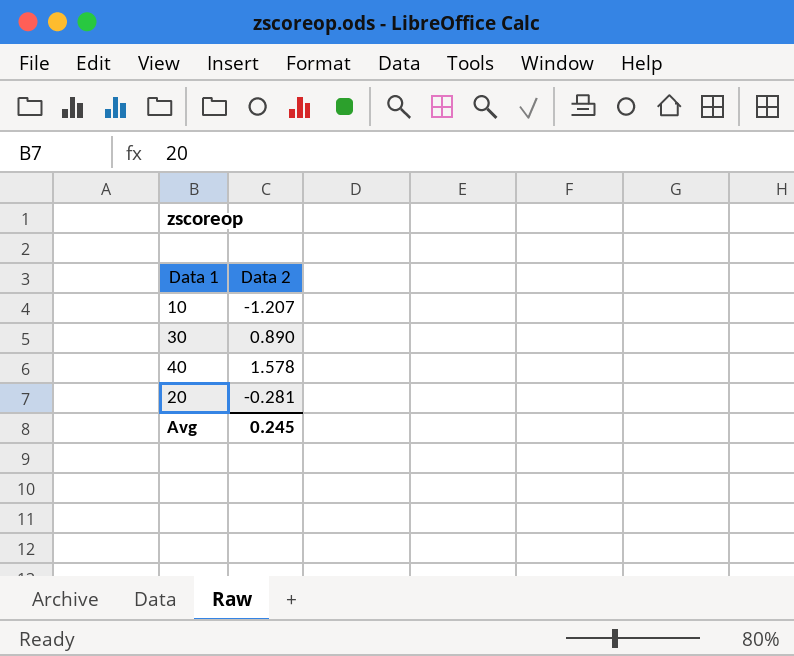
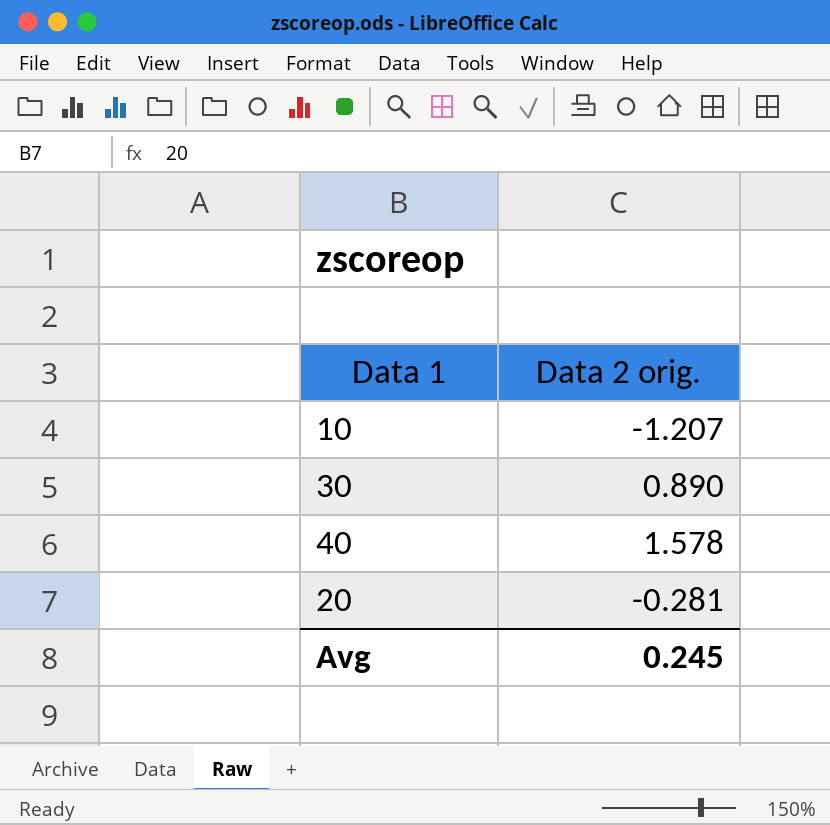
column name: Data 2 -> Data 2 orig.

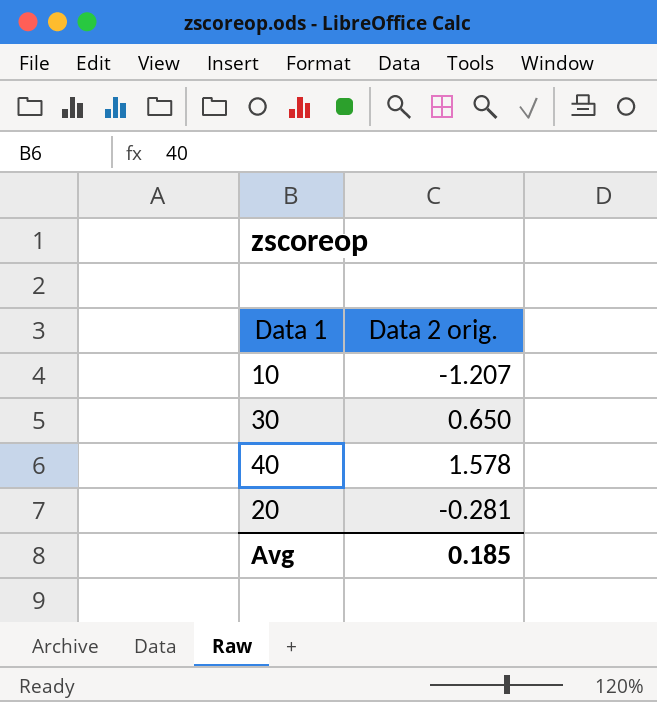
30 | Data 2 orig.: 0.890 -> 0.650
Avg | Data 2 orig.: 0.245 -> 0.185

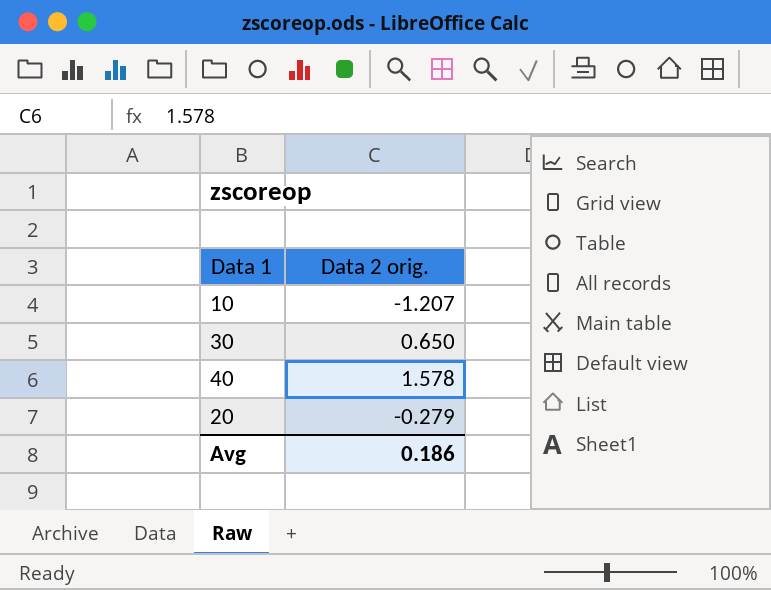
20 | Data 2 orig.: -0.281 -> -0.279
Avg | Data 2 orig.: 0.185 -> 0.186

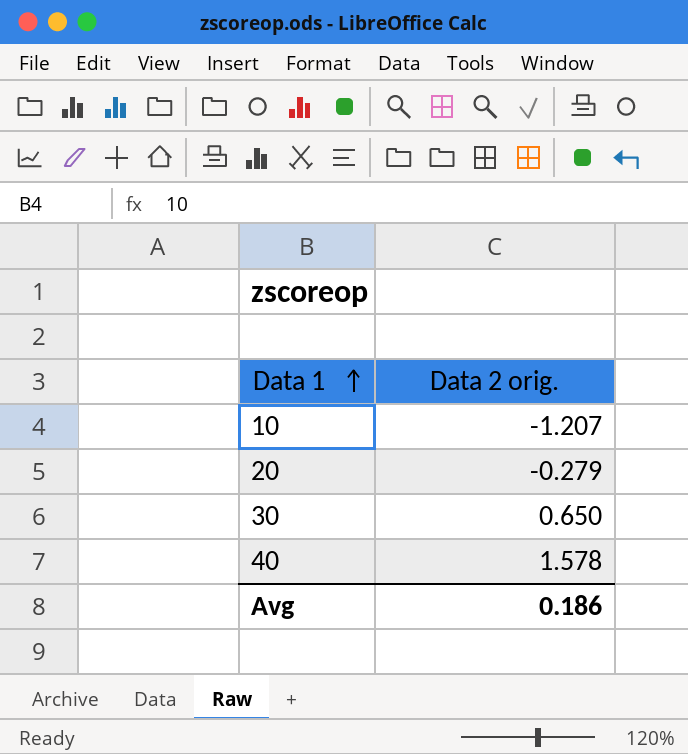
row order: none -> Data 1 ascending

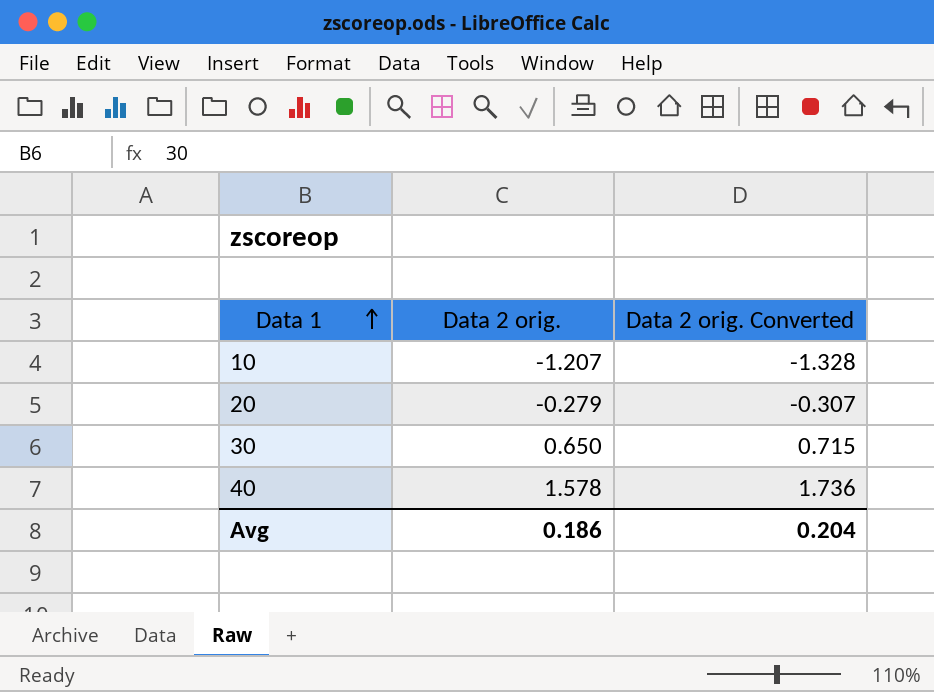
column Data 2 orig. Converted | formula: none -> [Data 2 orig.] * 1.1

